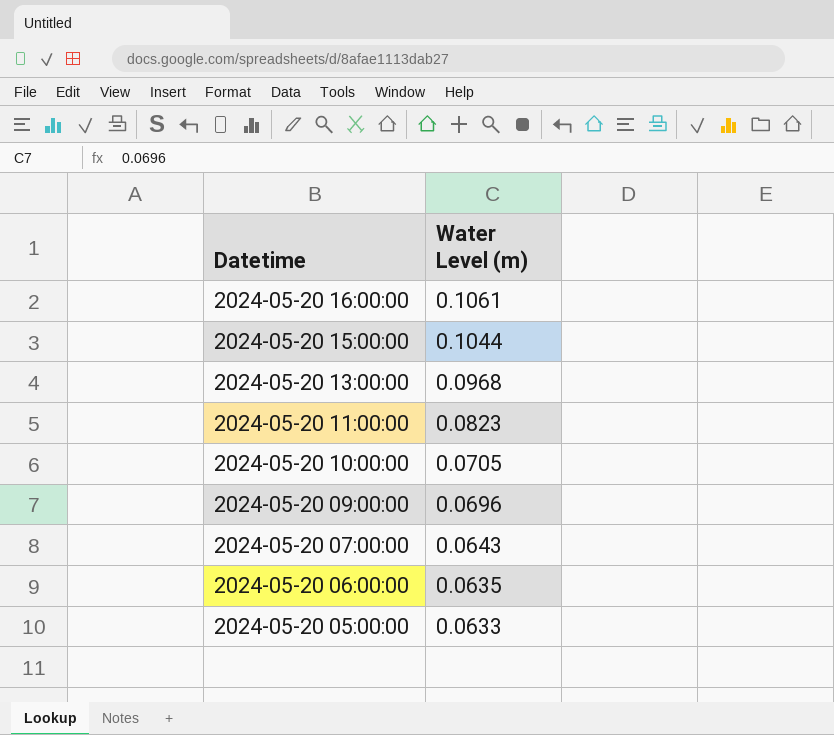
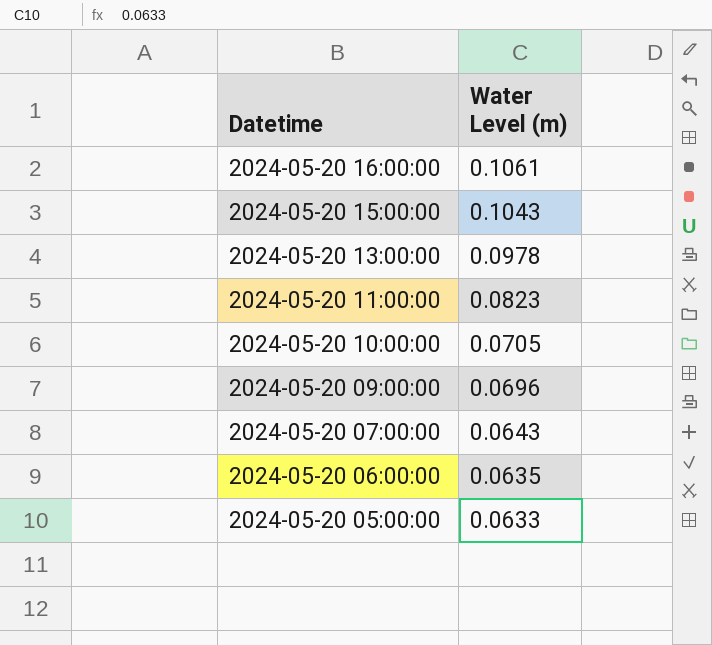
2024-05-20 15:00:00 | Water Level (m): 0.1044 -> 0.1043
2024-05-20 13:00:00 | Water Level (m): 0.0968 -> 0.0978

